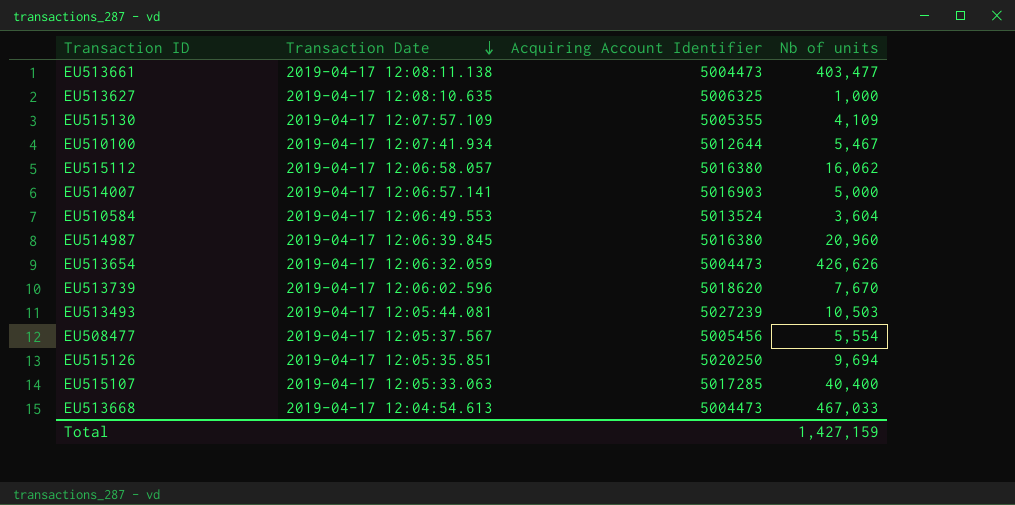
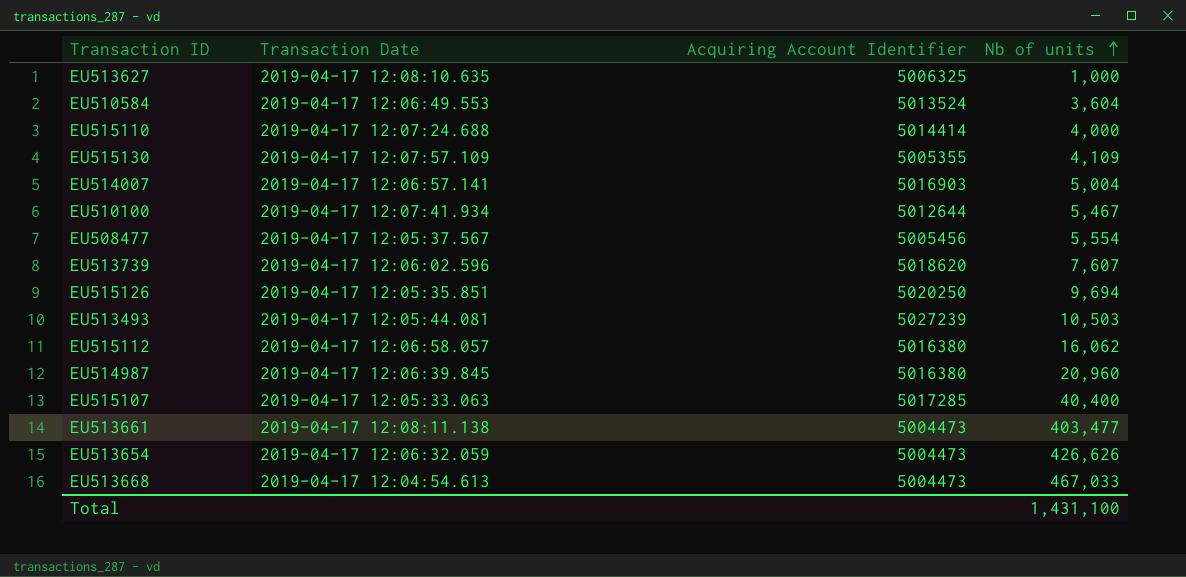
row order: Transaction Date descending -> Nb of units ascending
row EU515110: none -> 2019-04-17 12:07:24.688 | 5014414 | 4,000
EU514007 | Nb of units: 5,000 -> 5,004
EU513739 | Nb of units: 7,670 -> 7,607
Total | Nb of units: 1,427,159 -> 1,431,100

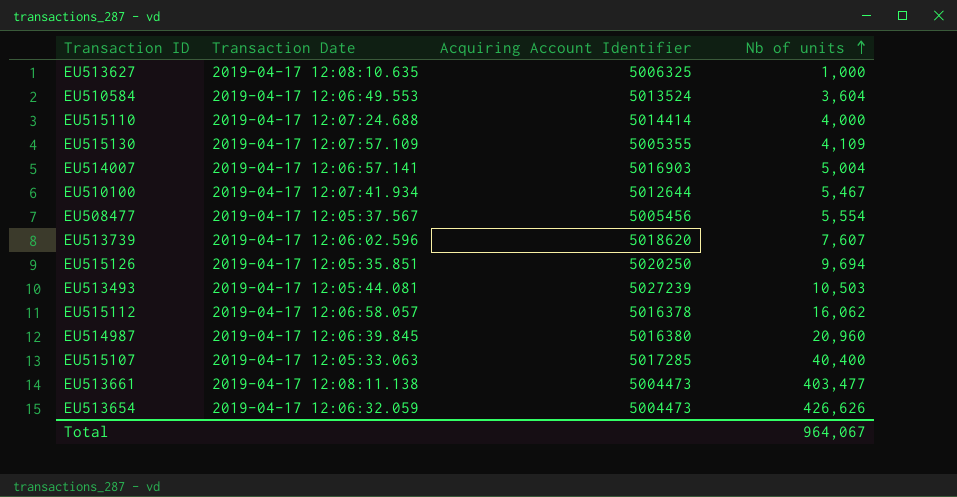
row EU513668: 2019-04-17 12:04:54.613 | 5004473 | 467,033 -> none
EU515112 | Acquiring Account Identifier: 5016380 -> 5016378
Total | Nb of units: 1,431,100 -> 964,067

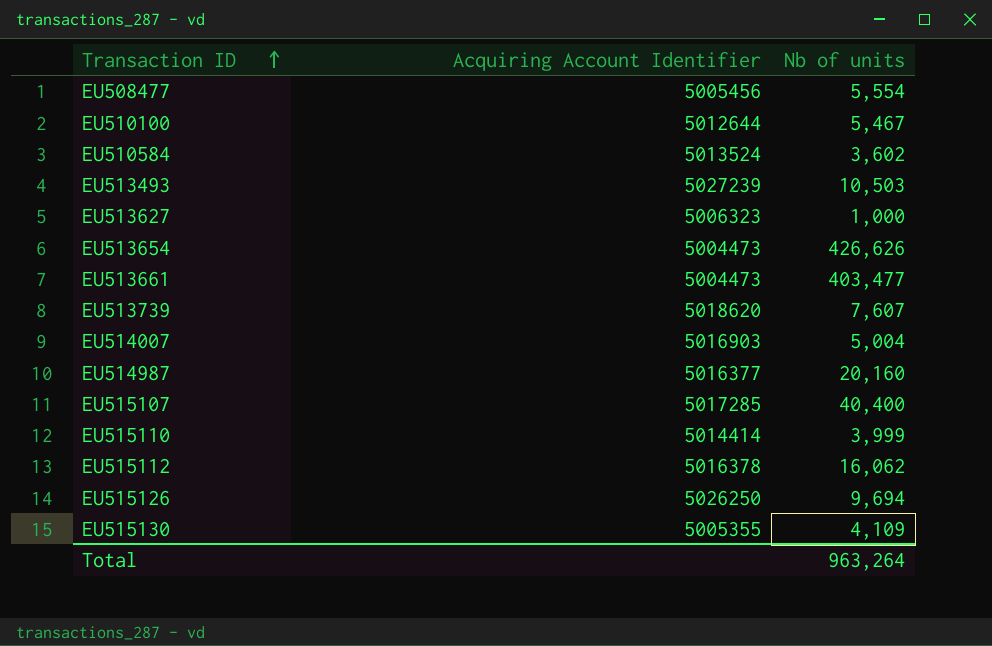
row order: Nb of units ascending -> Transaction ID ascending
column Transaction Date | position: 2 -> none
EU510584 | Nb of units: 3,604 -> 3,602
EU513627 | Acquiring Account Identifier: 5006325 -> 5006323
EU514987 | Acquiring Account Identifier: 5016380 -> 5016377
EU514987 | Nb of units: 20,960 -> 20,160
EU515110 | Nb of units: 4,000 -> 3,999
EU515126 | Acquiring Account Identifier: 5020250 -> 5026250
Total | Nb of units: 964,067 -> 963,264

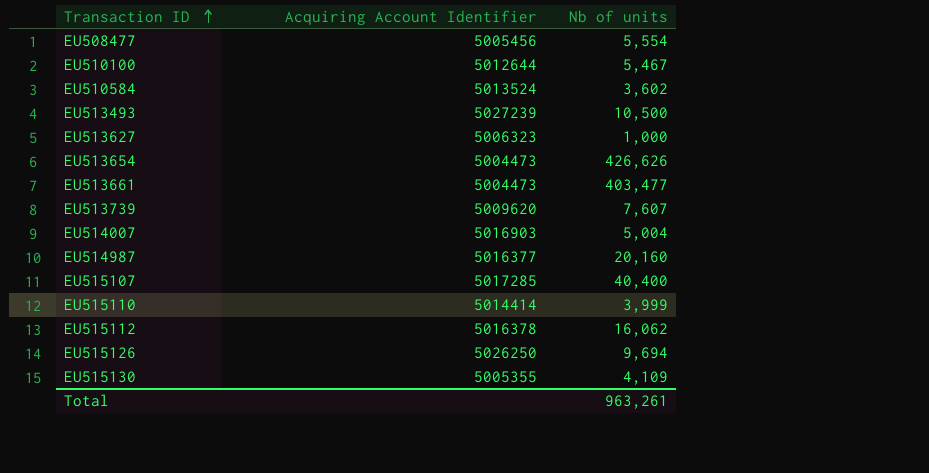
EU513493 | Nb of units: 10,503 -> 10,500
EU513739 | Acquiring Account Identifier: 5018620 -> 5009620
Total | Nb of units: 963,264 -> 963,261

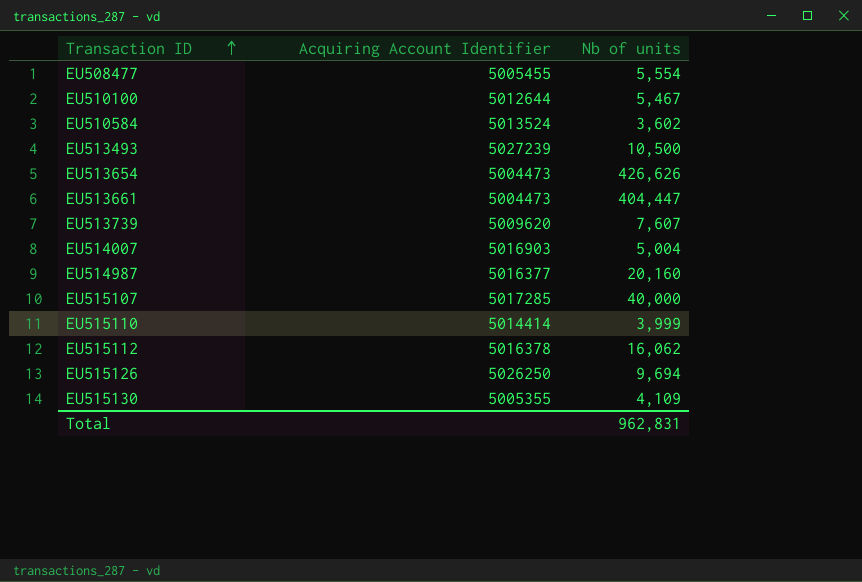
row EU513627: 5006323 | 1,000 -> none
EU508477 | Acquiring Account Identifier: 5005456 -> 5005455
EU513661 | Nb of units: 403,477 -> 404,447
EU515107 | Nb of units: 40,400 -> 40,000
Total | Nb of units: 963,261 -> 962,831

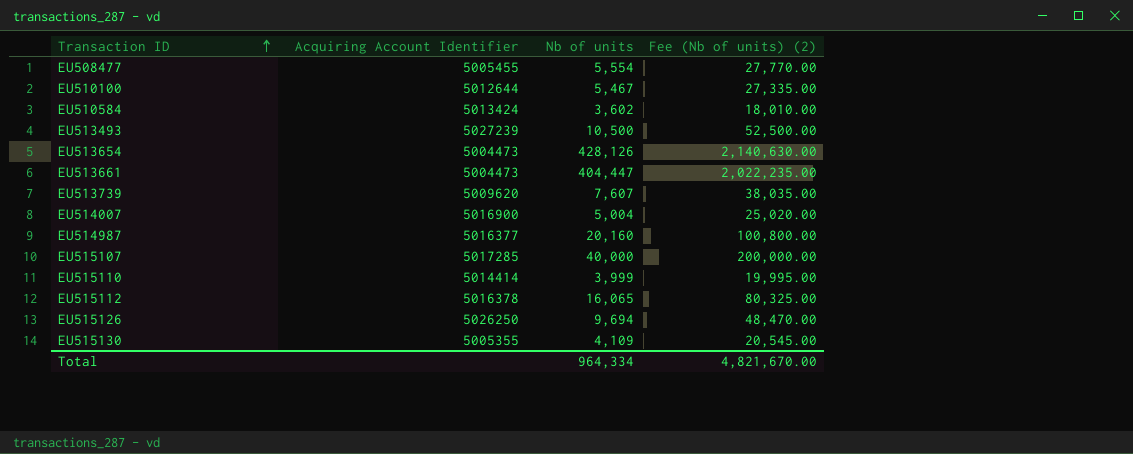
column Fee (Nb of units) (2) | formula: none -> [Nb of units] * 5
EU510584 | Acquiring Account Identifier: 5013524 -> 5013424
EU513654 | Nb of units: 426,626 -> 428,126
EU514007 | Acquiring Account Identifier: 5016903 -> 5016900
EU515112 | Nb of units: 16,062 -> 16,065
Total | Nb of units: 962,831 -> 964,334

